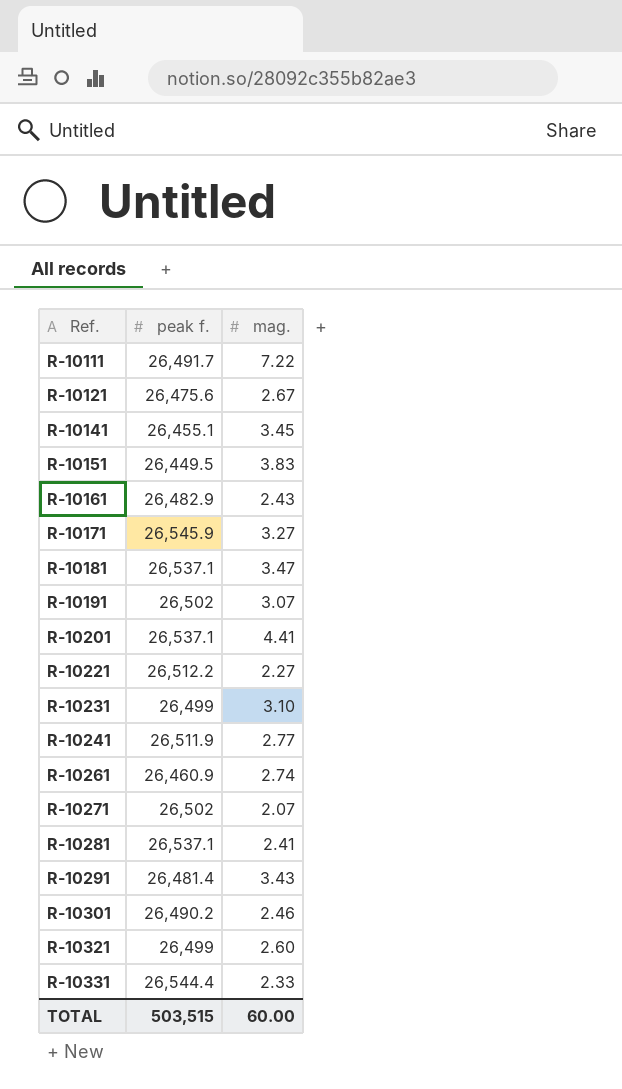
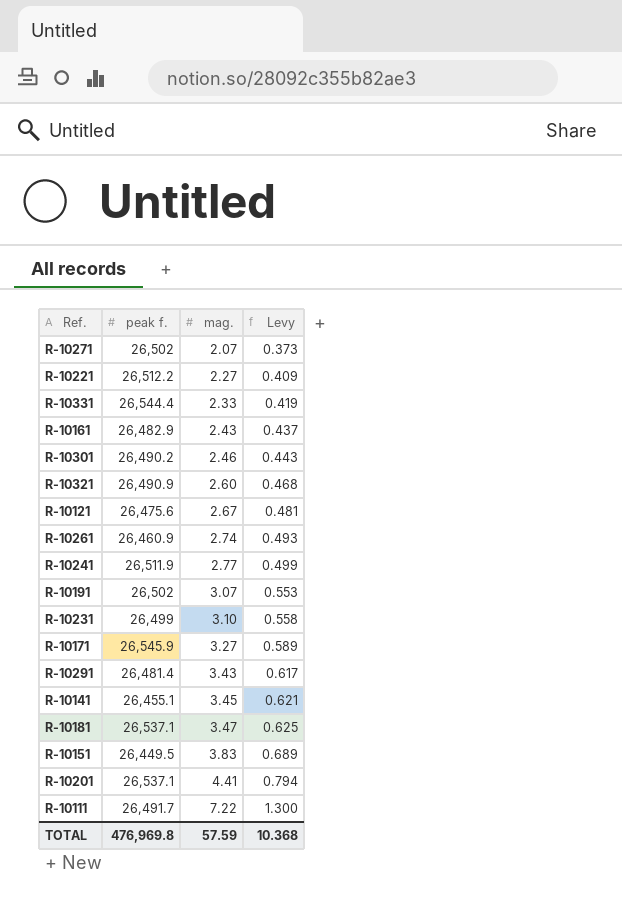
row order: Ref. ascending -> mag. ascending
column Levy | formula: none -> [mag.] * 0.18
row R-10281: 26,537.1 | 2.41 -> none
R-10321 | peak f.: 26,499 -> 26,490.9
TOTAL | peak f.: 503,515 -> 476,969.8
TOTAL | mag.: 60.00 -> 57.59

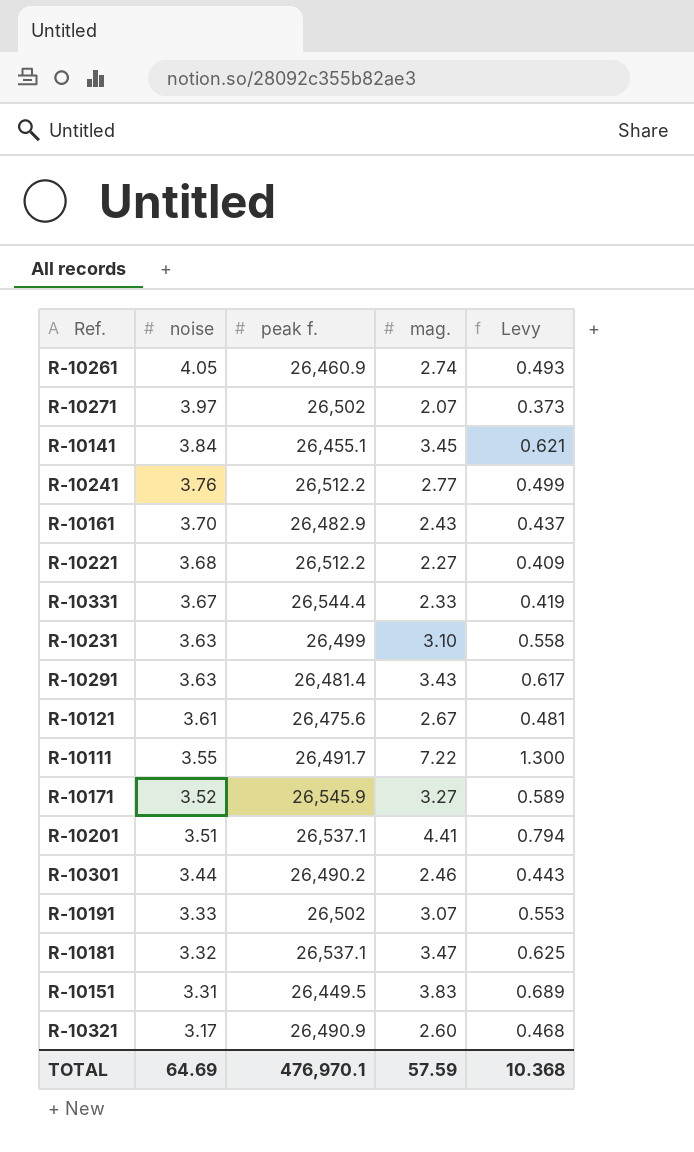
row order: mag. ascending -> noise descending
column noise | position: none -> 2
R-10241 | peak f.: 26,511.9 -> 26,512.2
TOTAL | peak f.: 476,969.8 -> 476,970.1

